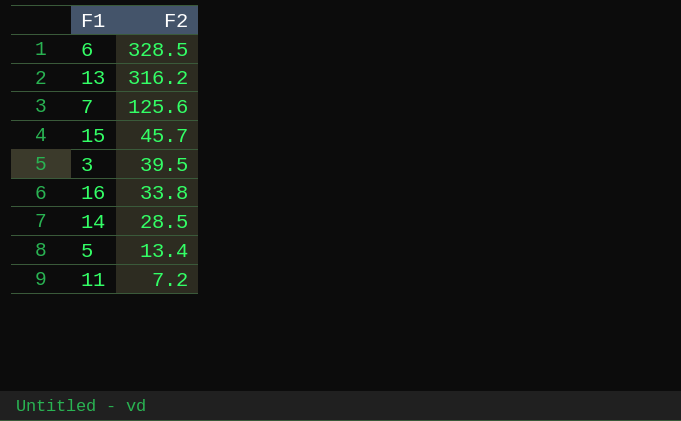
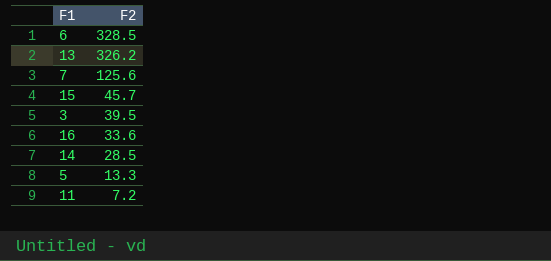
13 | F2: 316.2 -> 326.2
16 | F2: 33.8 -> 33.6
5 | F2: 13.4 -> 13.3

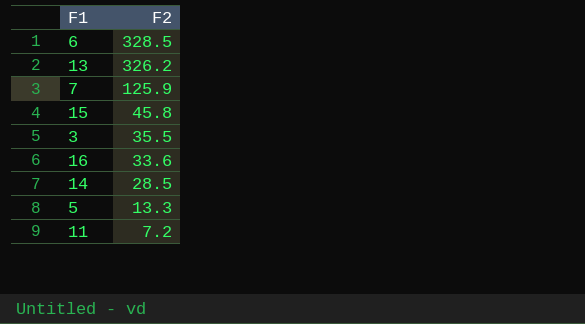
7 | F2: 125.6 -> 125.9
15 | F2: 45.7 -> 45.8
3 | F2: 39.5 -> 35.5

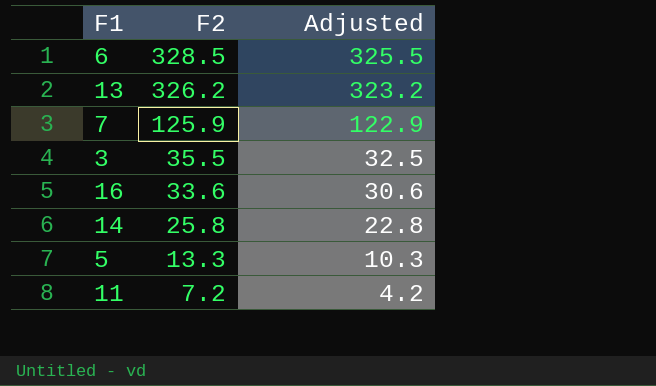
column Adjusted | formula: none -> [F2] - 3
row 15: 45.8 -> none
14 | F2: 28.5 -> 25.8

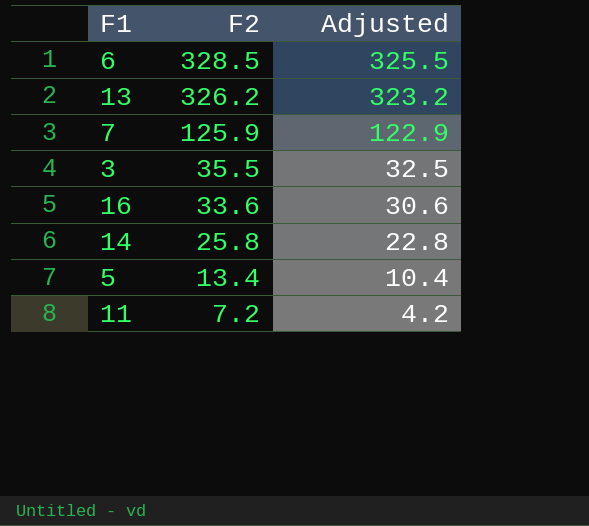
5 | F2: 13.3 -> 13.4
5 | Adjusted: 10.3 -> 10.4

